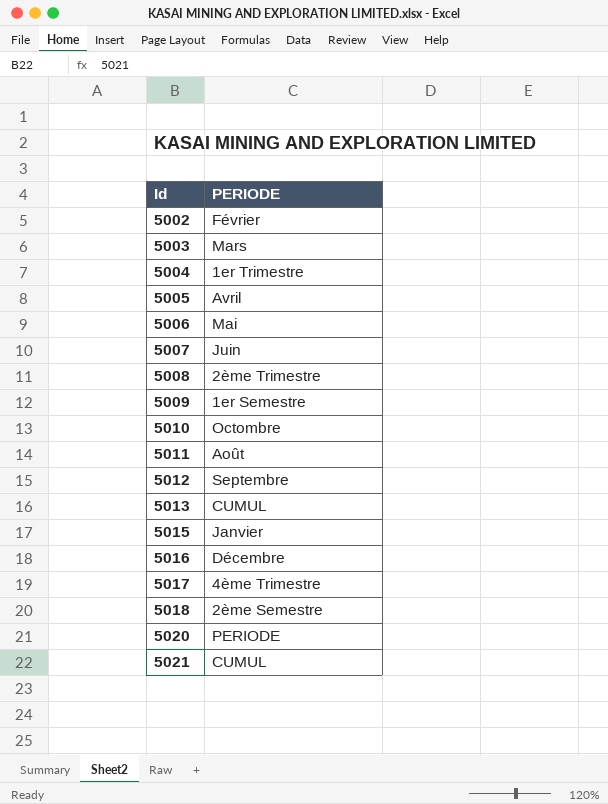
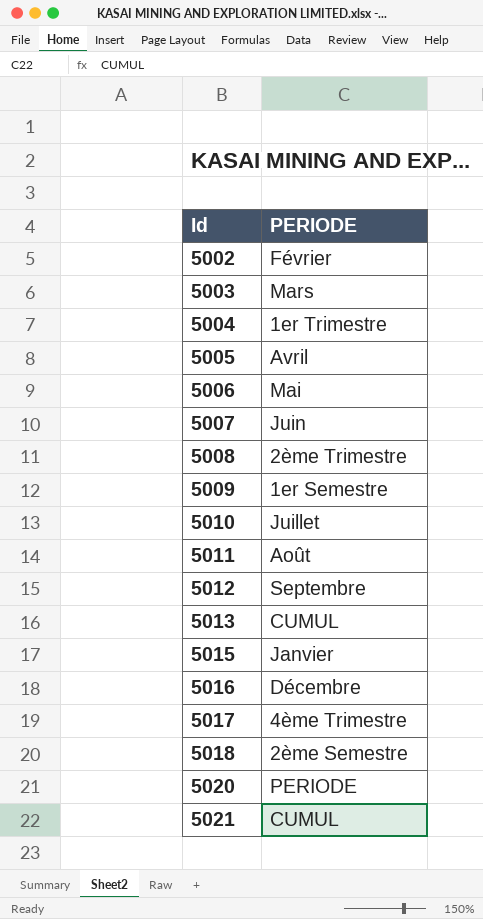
5010 | PERIODE: Octombre -> Juillet

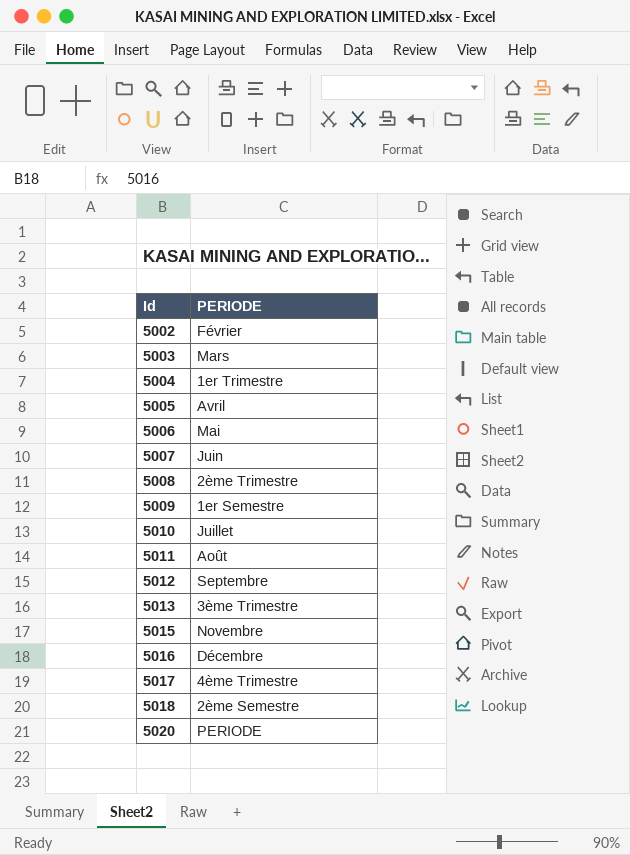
row 5021: CUMUL -> none
5013 | PERIODE: CUMUL -> 3ème Trimestre
5015 | PERIODE: Janvier -> Novembre

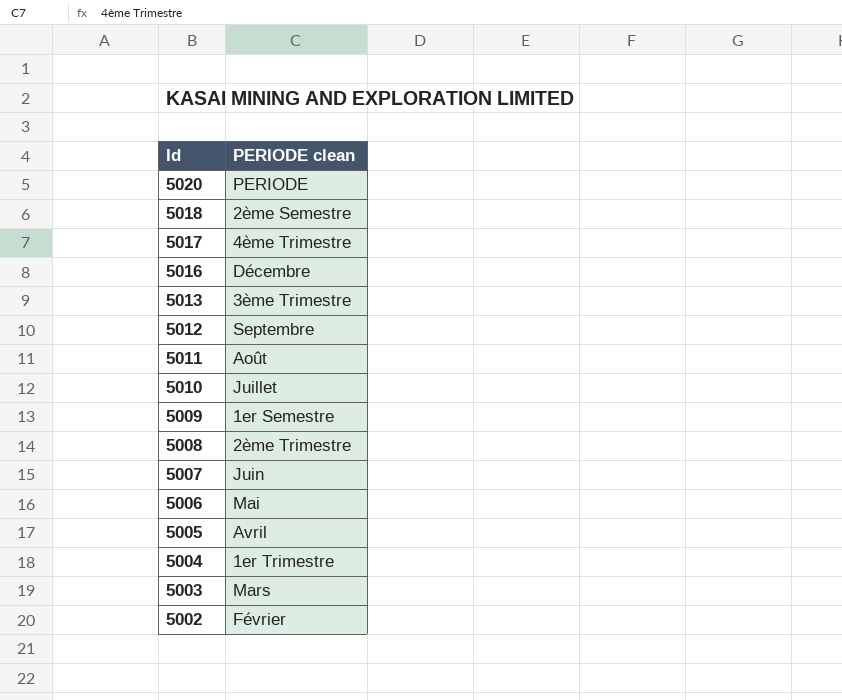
row order: Id ascending -> Id descending
column name: PERIODE -> PERIODE clean
row 5015: Novembre -> none

